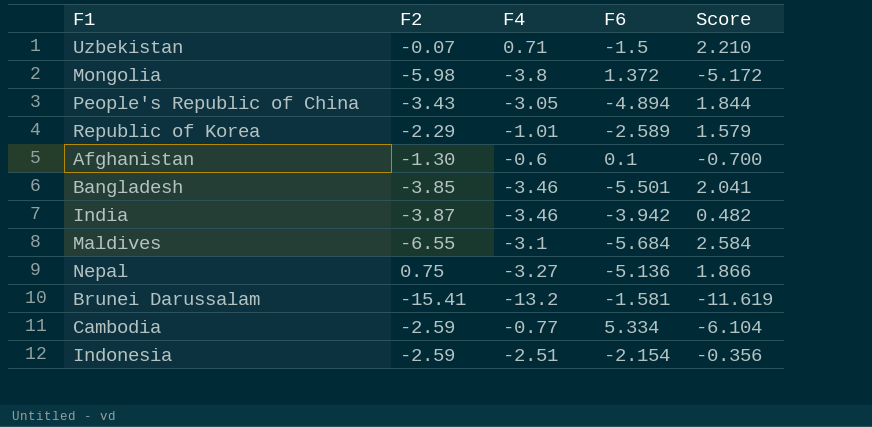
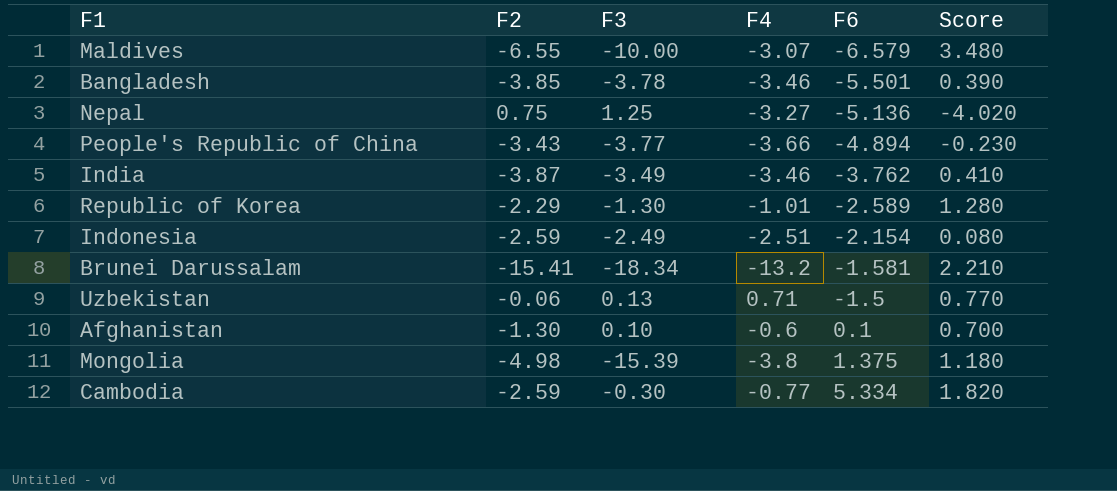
row order: none -> F6 ascending
column F3 | position: none -> 3
column Score | formula: [F4] - [F6] -> [F4] - [F2]
Maldives | F4: -3.1 -> -3.07
Maldives | F6: -5.684 -> -6.579
People's Republic of China | F4: -3.05 -> -3.66
India | F6: -3.942 -> -3.762
Uzbekistan | F2: -0.07 -> -0.06
Mongolia | F2: -5.98 -> -4.98
Mongolia | F6: 1.372 -> 1.375

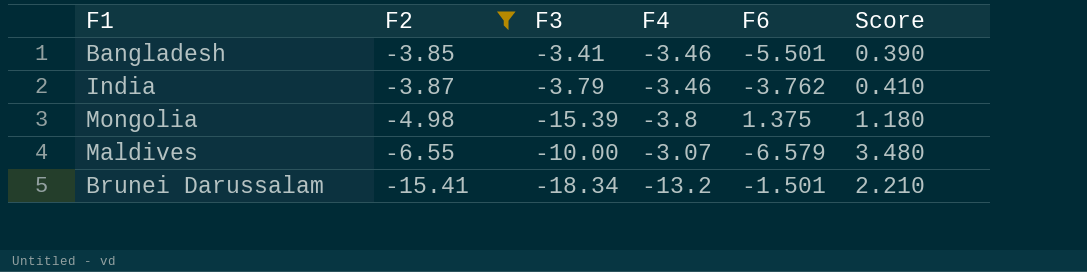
filter: none -> F2 <= -3.85
row order: F6 ascending -> F2 descending
Bangladesh | F3: -3.78 -> -3.41
India | F3: -3.49 -> -3.79
Brunei Darussalam | F6: -1.581 -> -1.501

